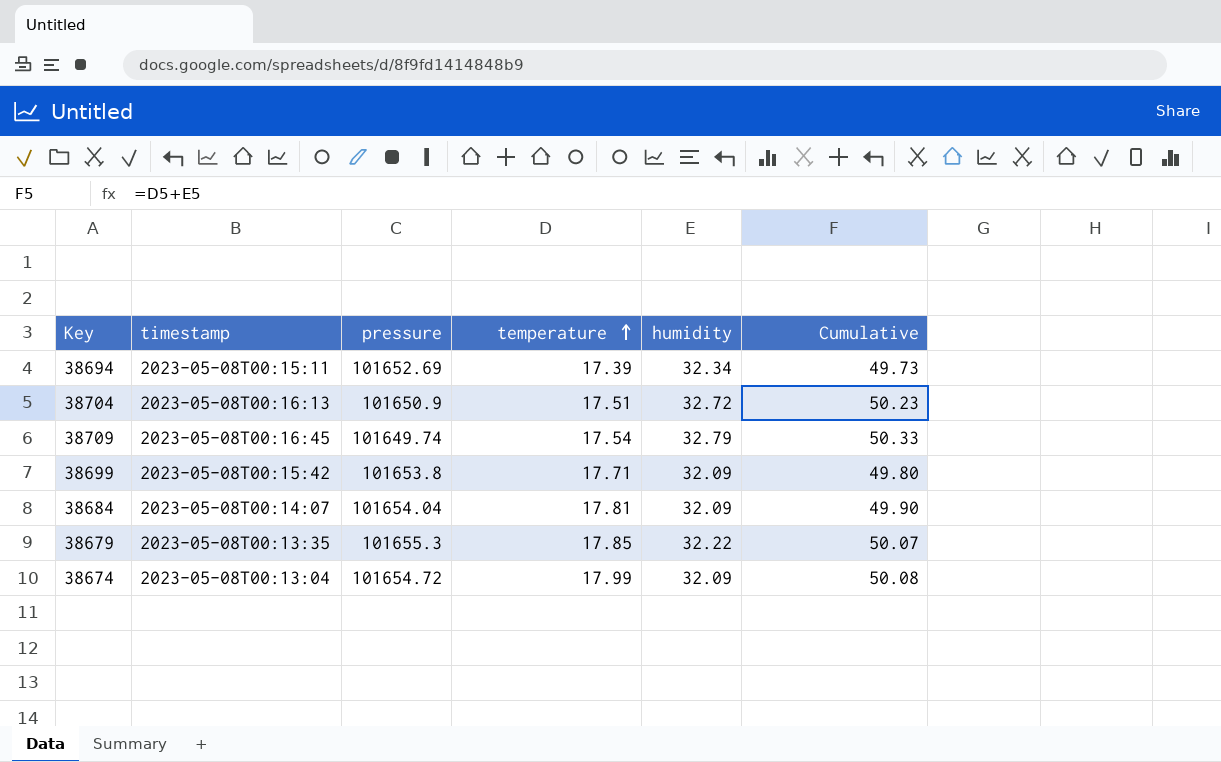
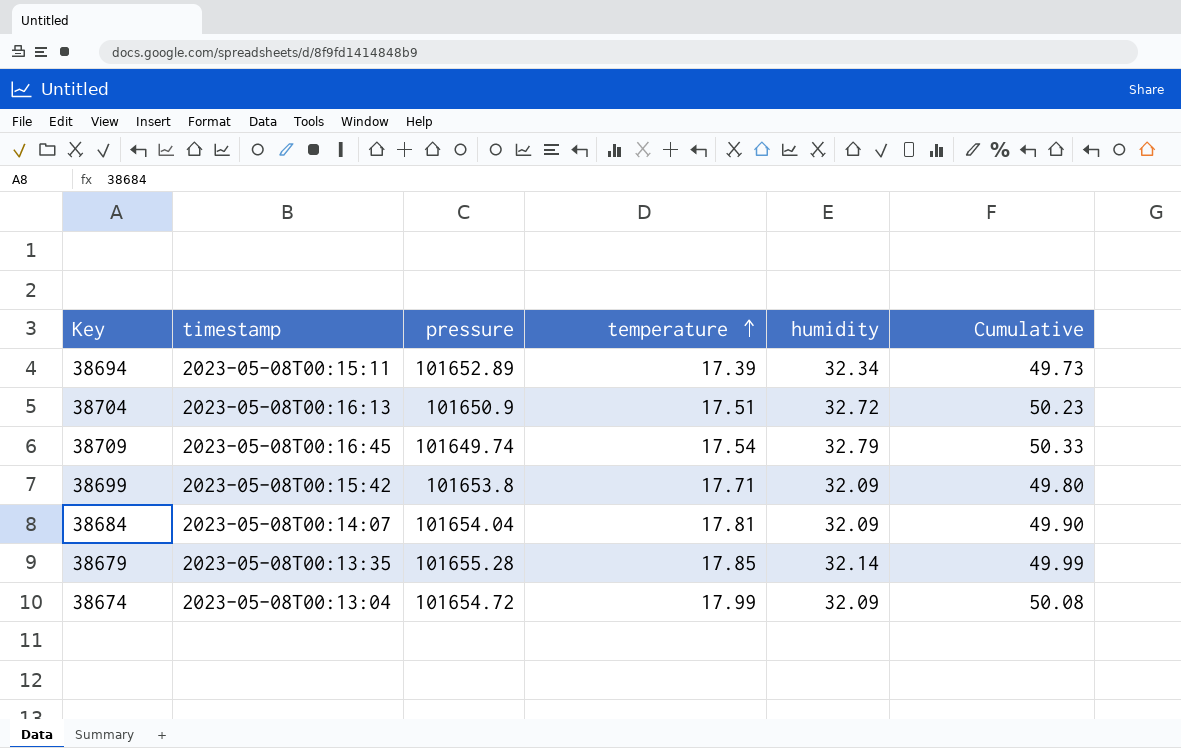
38694 | pressure: 101652.69 -> 101652.89
38679 | pressure: 101655.3 -> 101655.28
38679 | humidity: 32.22 -> 32.14
38679 | Cumulative: 50.07 -> 49.99

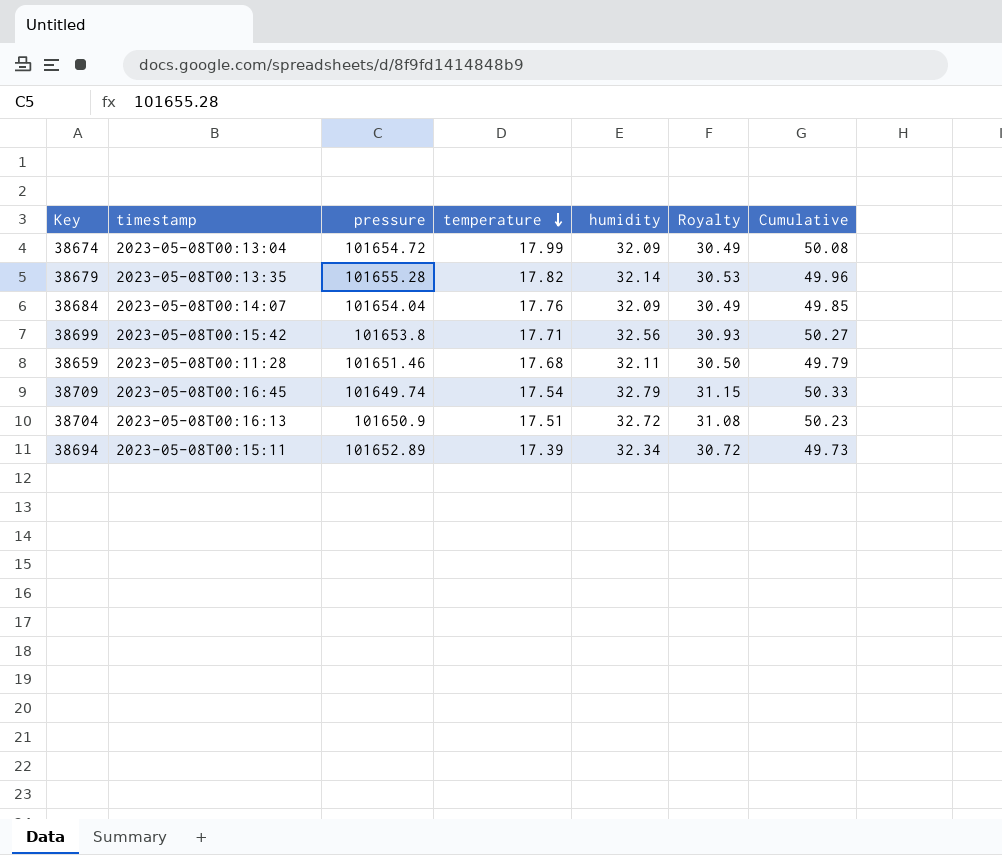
row order: temperature ascending -> temperature descending
column Royalty | formula: none -> [humidity] * 0.95
38679 | temperature: 17.85 -> 17.82
38679 | Cumulative: 49.99 -> 49.96
38684 | temperature: 17.81 -> 17.76
38684 | Cumulative: 49.90 -> 49.85
38699 | humidity: 32.09 -> 32.56
38699 | Cumulative: 49.80 -> 50.27
row 38659: none -> 2023-05-08T00:11:28 | 101651.46 | 17.68 | 32.11 | 30.50 | 49.79

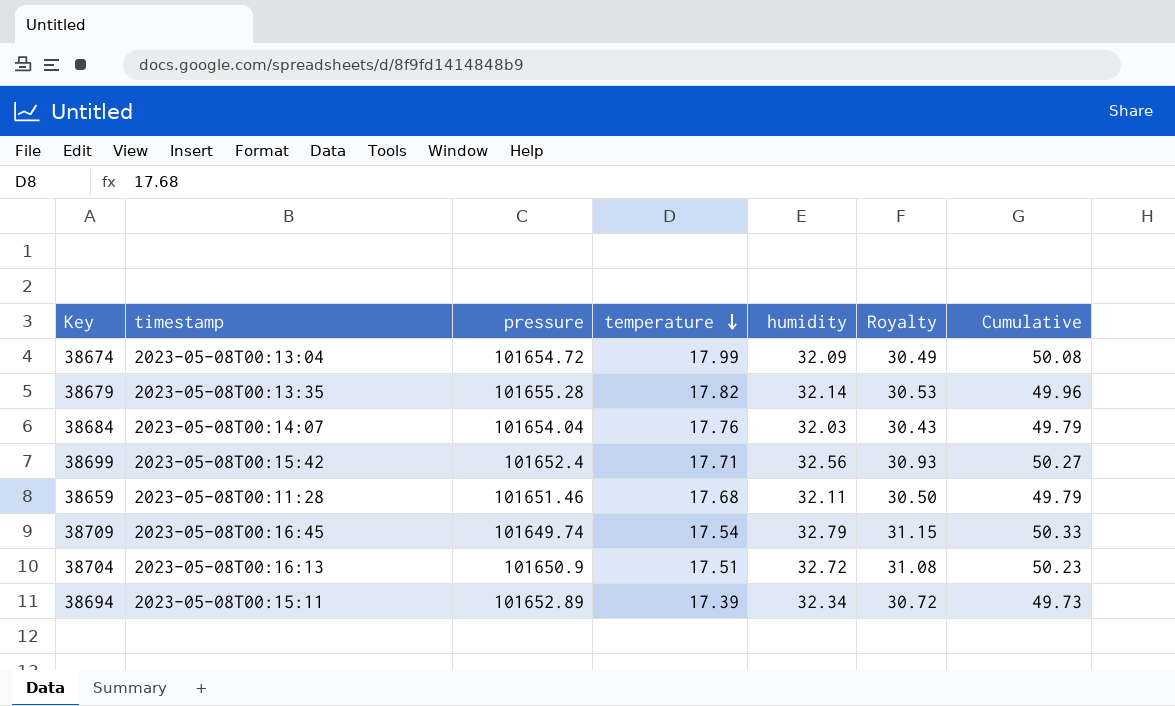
38684 | humidity: 32.09 -> 32.03
38684 | Royalty: 30.49 -> 30.43
38684 | Cumulative: 49.85 -> 49.79
38699 | pressure: 101653.8 -> 101652.4

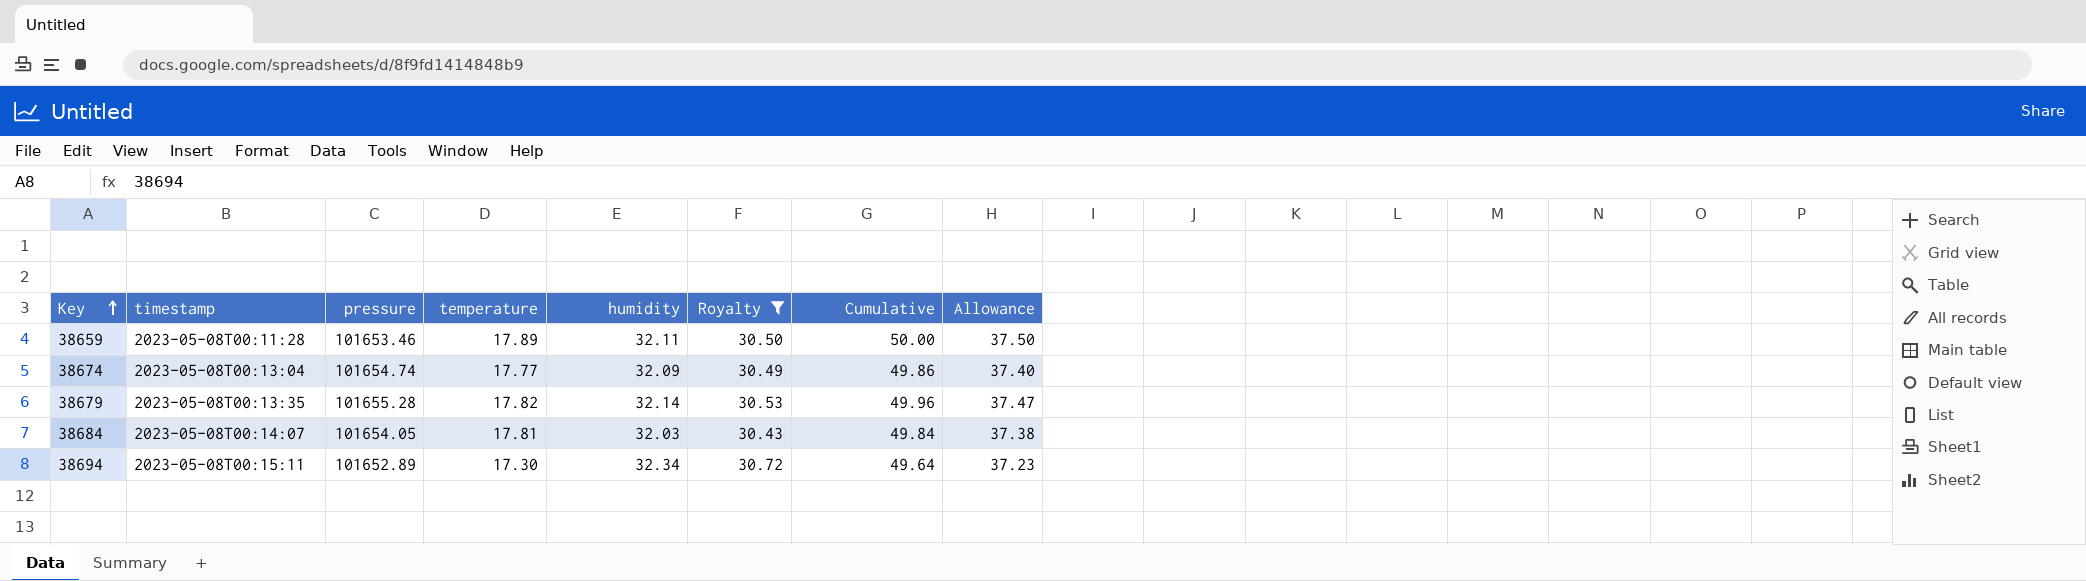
filter: none -> Royalty <= 30.72
row order: temperature descending -> Key ascending
column Allowance | formula: none -> [Cumulative] * 0.75
38659 | pressure: 101651.46 -> 101653.46
38659 | temperature: 17.68 -> 17.89
38659 | Cumulative: 49.79 -> 50.00
38674 | pressure: 101654.72 -> 101654.74
38674 | temperature: 17.99 -> 17.77
38674 | Cumulative: 50.08 -> 49.86
38684 | pressure: 101654.04 -> 101654.05
38684 | temperature: 17.76 -> 17.81
38684 | Cumulative: 49.79 -> 49.84
38694 | temperature: 17.39 -> 17.30
38694 | Cumulative: 49.73 -> 49.64

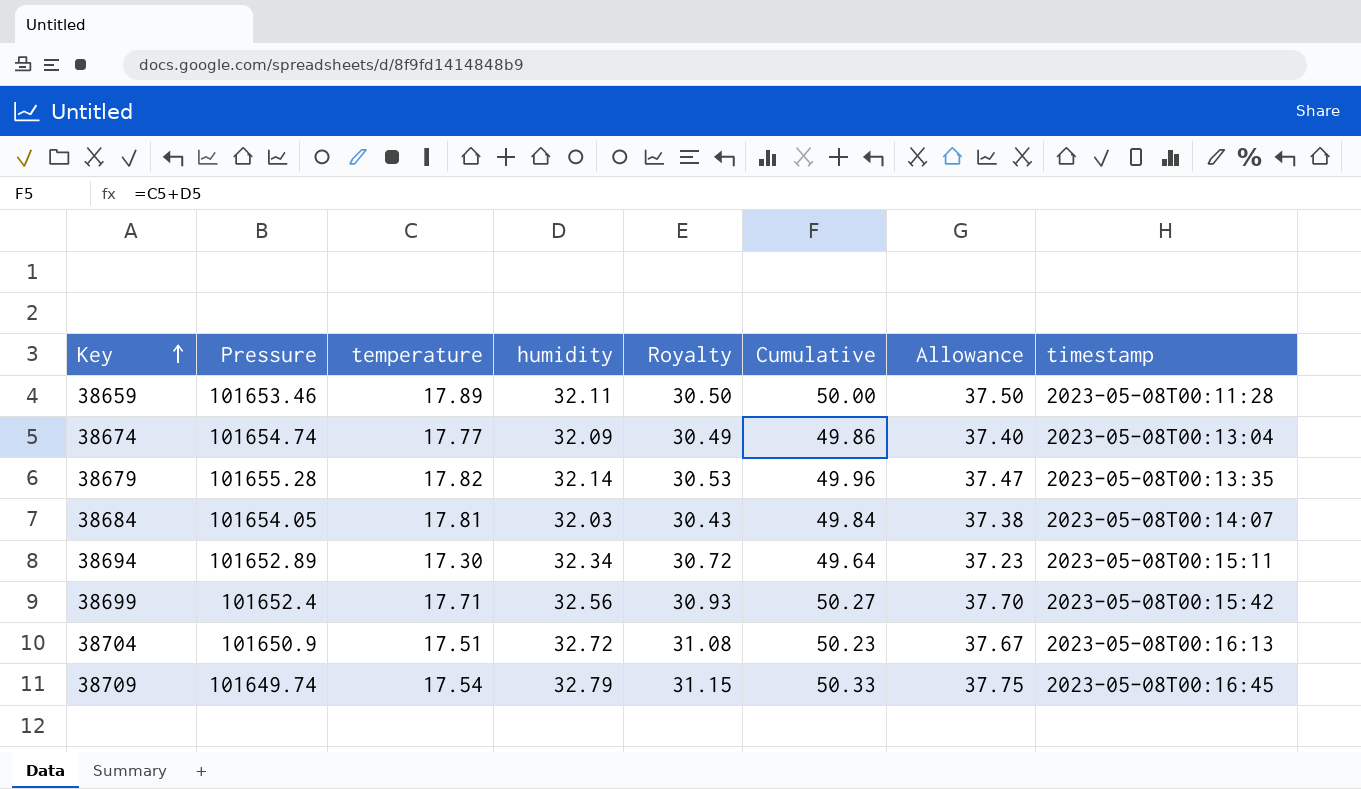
filter: Royalty <= 30.72 -> none
column name: pressure -> Pressure
column timestamp | position: 2 -> 8

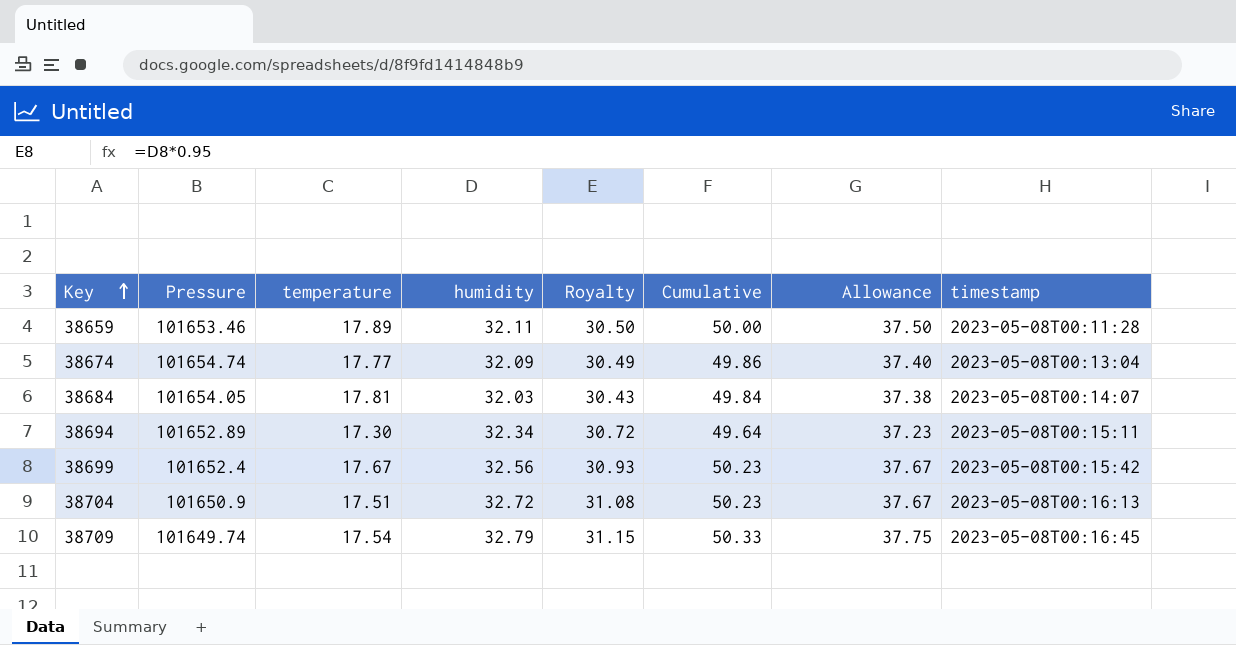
row 38679: 101655.28 | 17.82 | 32.14 | 30.53 | 49.96 | 37.47 | 2023-05-08T00:13:35 -> none
38699 | temperature: 17.71 -> 17.67
38699 | Cumulative: 50.27 -> 50.23
38699 | Allowance: 37.70 -> 37.67

